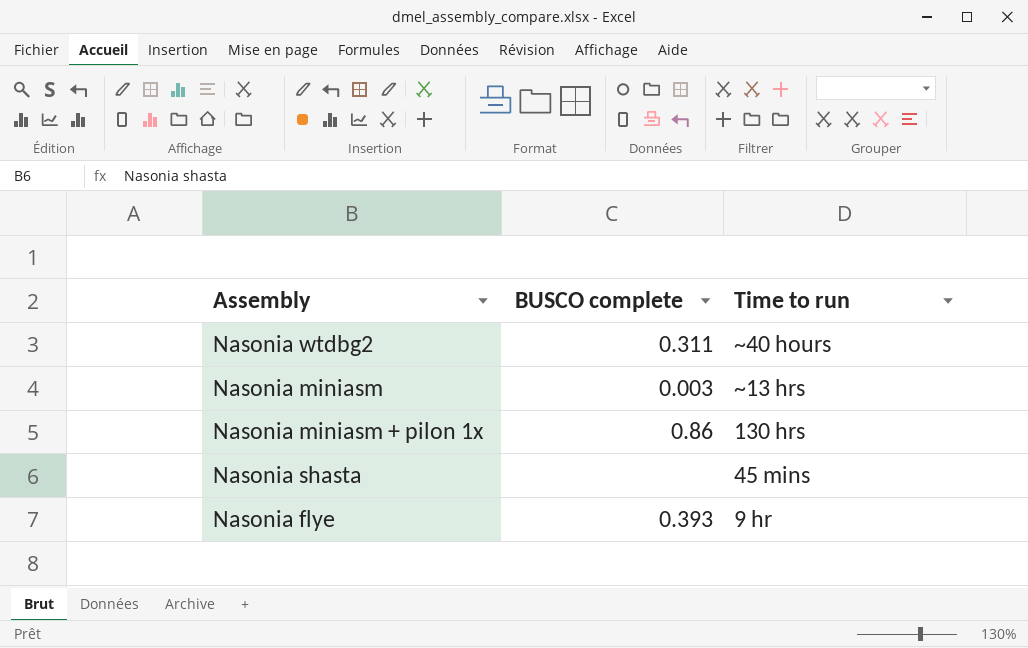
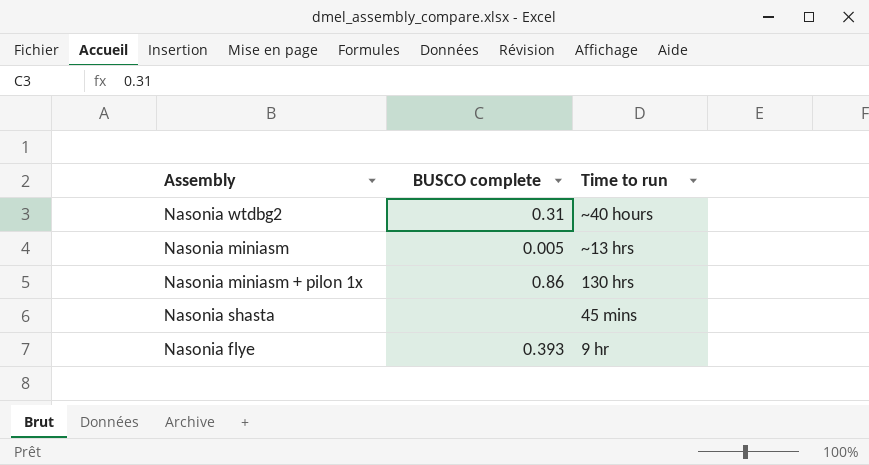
Nasonia wtdbg2 | BUSCO complete: 0.311 -> 0.31
Nasonia miniasm | BUSCO complete: 0.003 -> 0.005

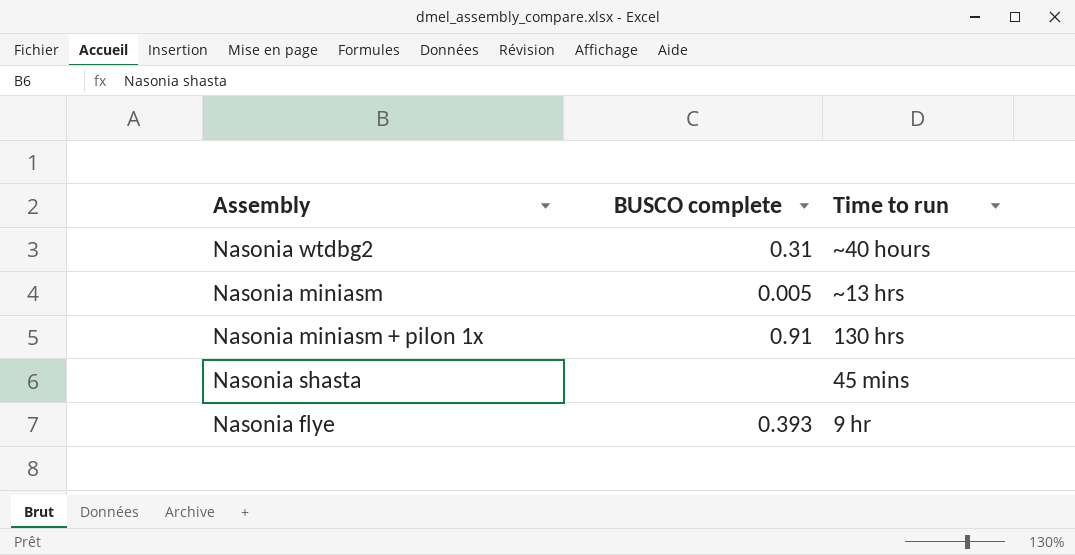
Nasonia miniasm + pilon 1x | BUSCO complete: 0.86 -> 0.91

